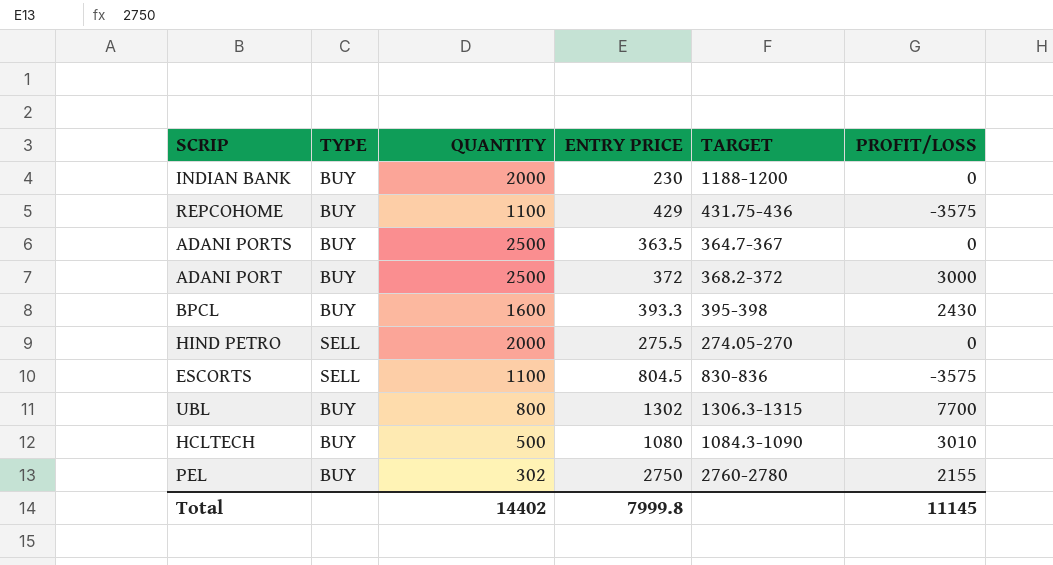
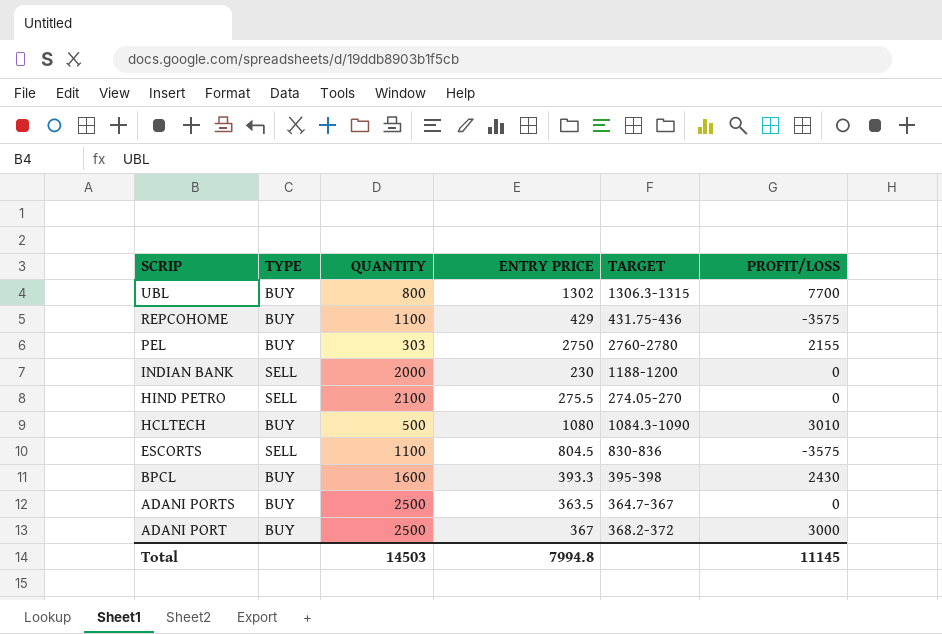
row order: none -> SCRIP descending
PEL | QUANTITY: 302 -> 303
INDIAN BANK | TYPE: BUY -> SELL
HIND PETRO | QUANTITY: 2000 -> 2100
ADANI PORT | ENTRY PRICE: 372 -> 367
Total | QUANTITY: 14402 -> 14503
Total | ENTRY PRICE: 7999.8 -> 7994.8

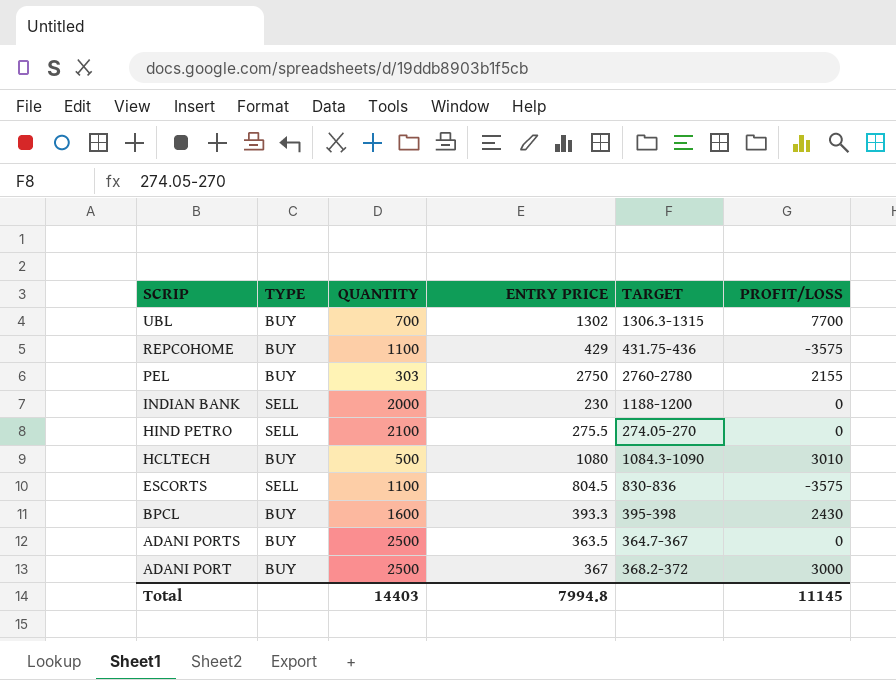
UBL | QUANTITY: 800 -> 700
Total | QUANTITY: 14503 -> 14403

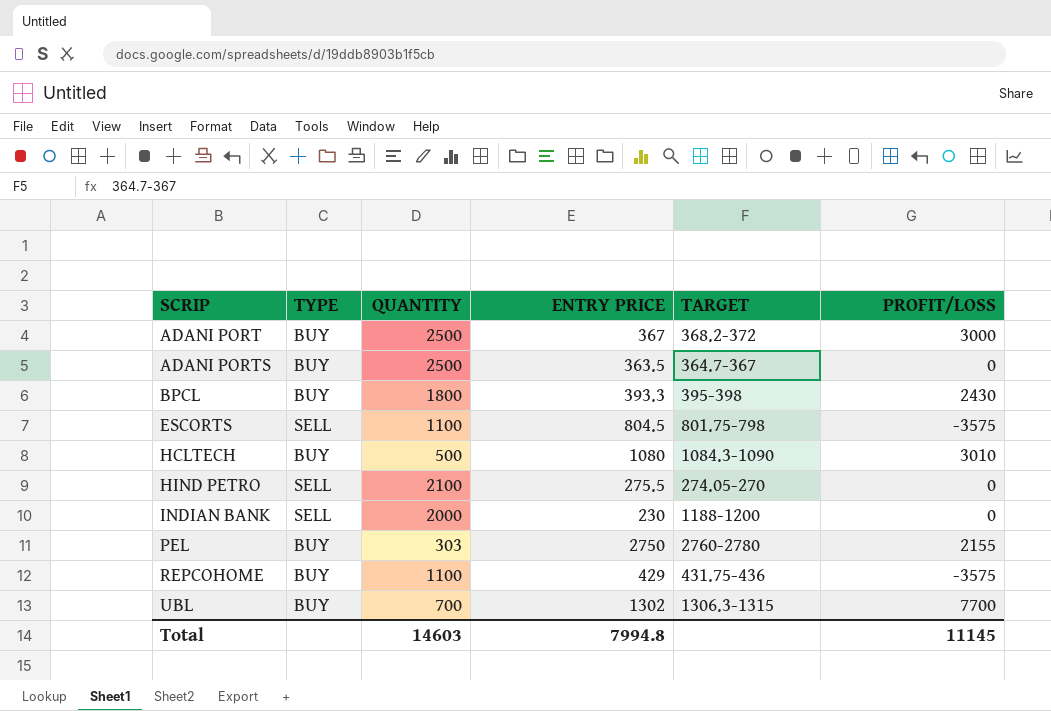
row order: SCRIP descending -> SCRIP ascending
BPCL | QUANTITY: 1600 -> 1800
ESCORTS | TARGET: 830-836 -> 801.75-798
Total | QUANTITY: 14403 -> 14603

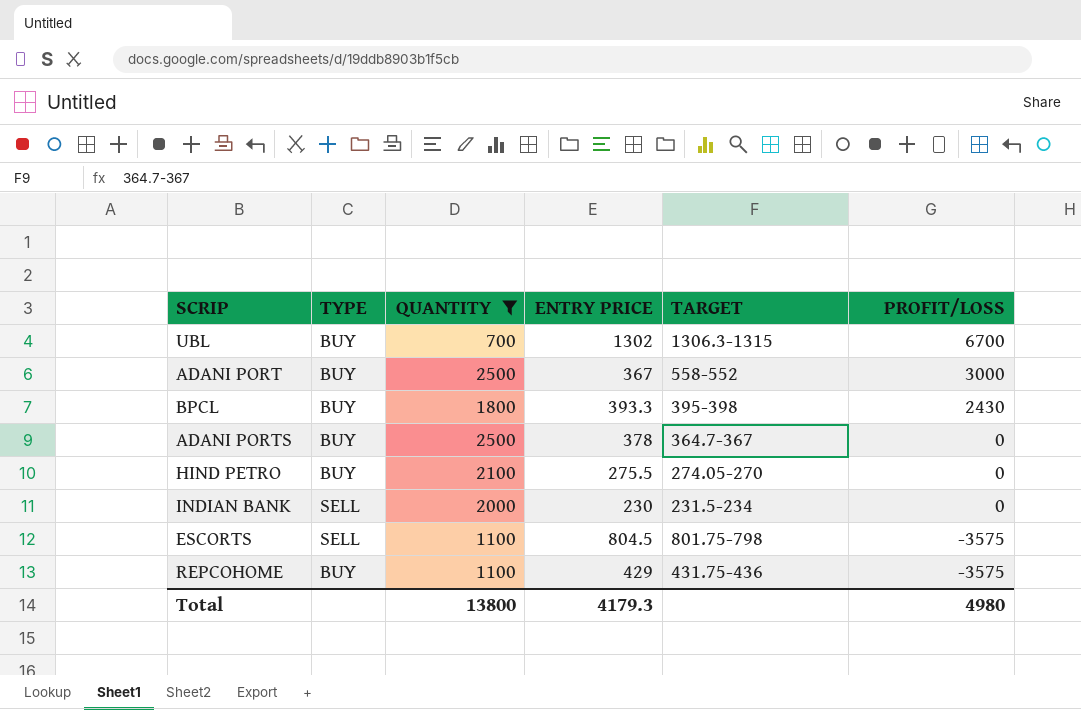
filter: none -> QUANTITY >= 700
row order: SCRIP ascending -> PROFIT/LOSS descending
UBL | PROFIT/LOSS: 7700 -> 6700
ADANI PORT | TARGET: 368.2-372 -> 558-552
ADANI PORTS | ENTRY PRICE: 363.5 -> 378
HIND PETRO | TYPE: SELL -> BUY
INDIAN BANK | TARGET: 1188-1200 -> 231.5-234
Total | QUANTITY: 14603 -> 13800
Total | ENTRY PRICE: 7994.8 -> 4179.3
Total | PROFIT/LOSS: 11145 -> 4980

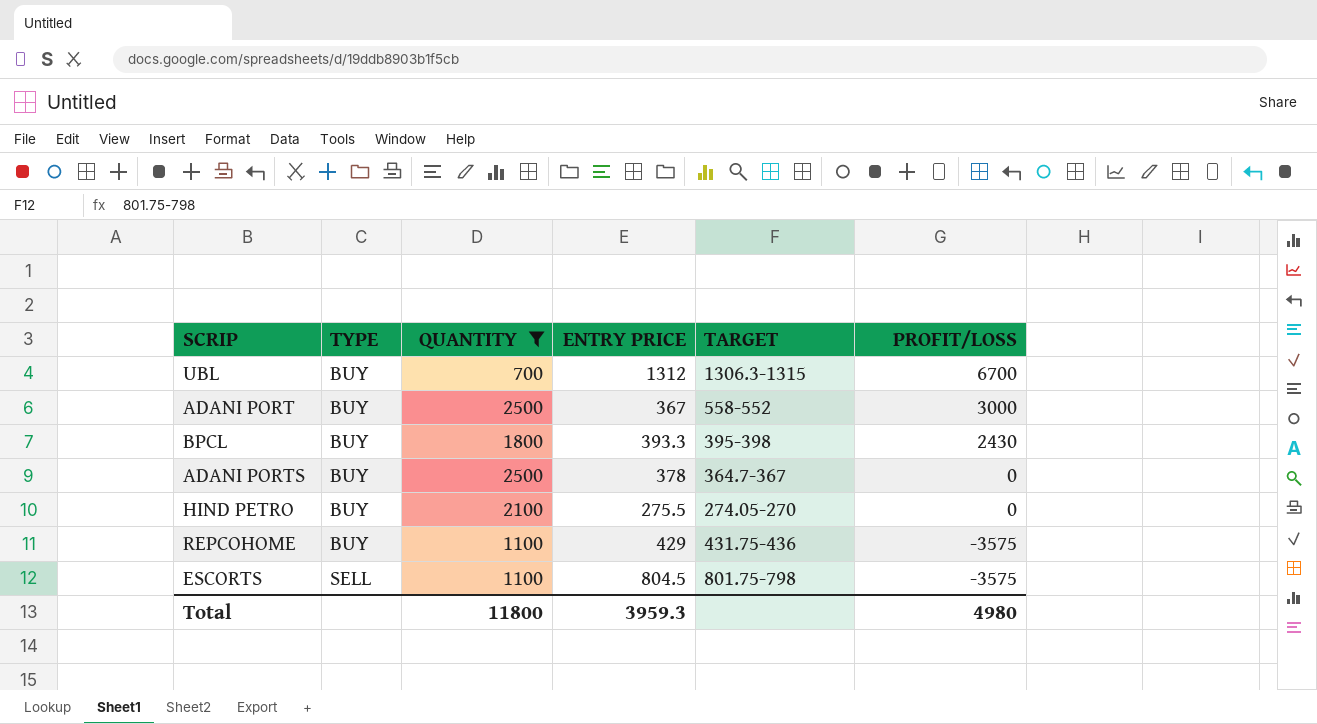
row order: PROFIT/LOSS descending -> TYPE ascending
row INDIAN BANK: SELL | 2000 | 230 | 231.5-234 | 0 -> none
UBL | ENTRY PRICE: 1302 -> 1312
Total | QUANTITY: 13800 -> 11800
Total | ENTRY PRICE: 4179.3 -> 3959.3

